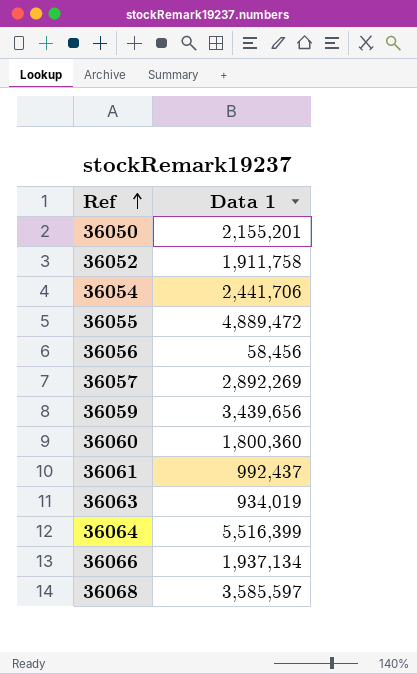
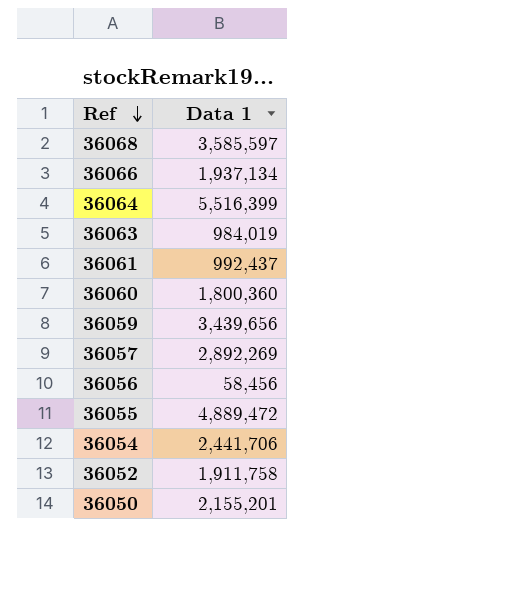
row order: Ref ascending -> Ref descending
36063 | Data 1: 934,019 -> 984,019

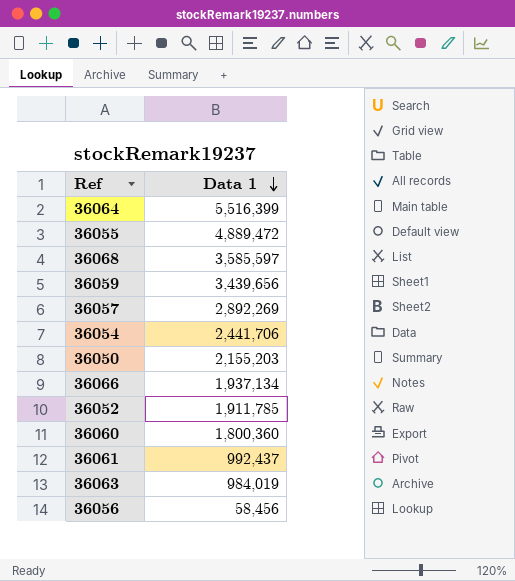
row order: Ref descending -> Data 1 descending
36050 | Data 1: 2,155,201 -> 2,155,203
36052 | Data 1: 1,911,758 -> 1,911,785

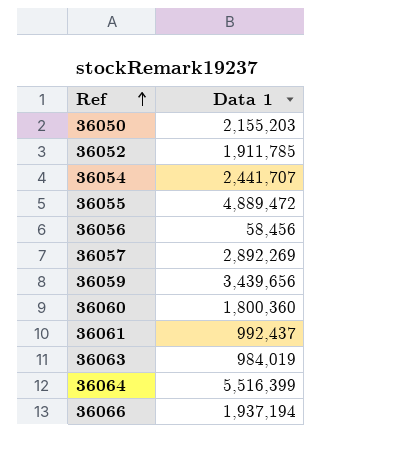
row order: Data 1 descending -> Ref ascending
row 36068: 3,585,597 -> none
36054 | Data 1: 2,441,706 -> 2,441,707
36066 | Data 1: 1,937,134 -> 1,937,194

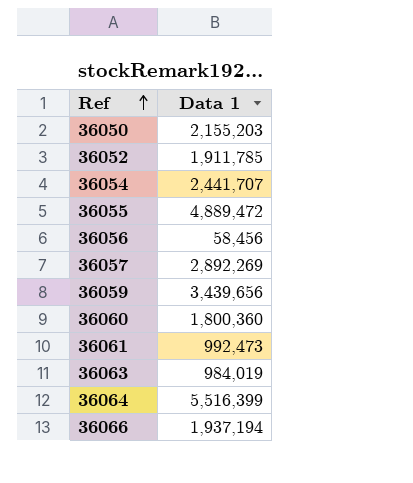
36061 | Data 1: 992,437 -> 992,473

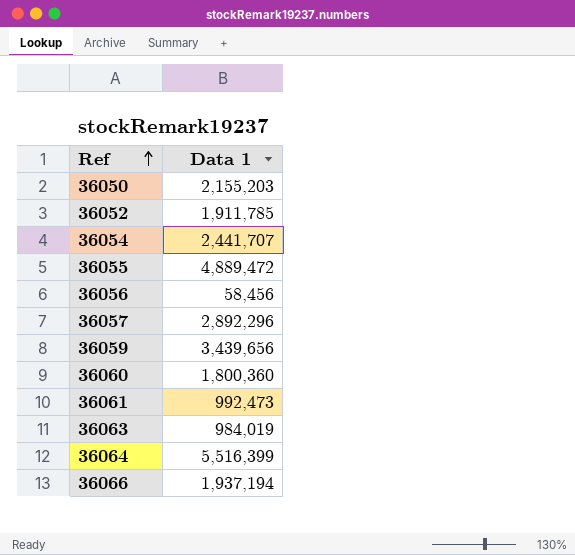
36057 | Data 1: 2,892,269 -> 2,892,296

